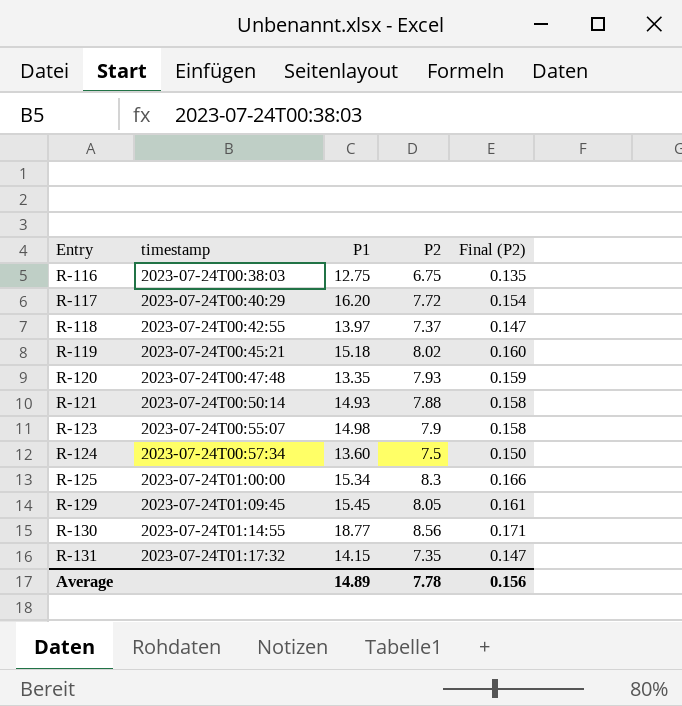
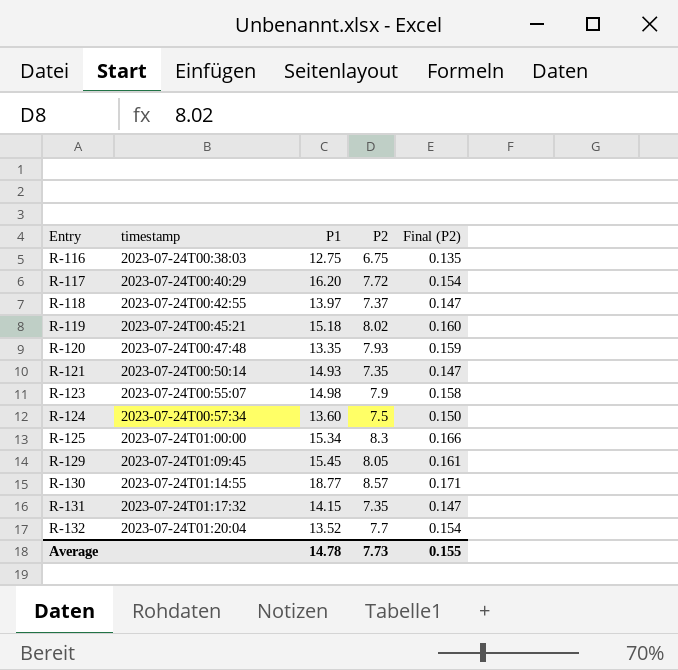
R-121 | P2: 7.88 -> 7.35
R-121 | Final (P2): 0.158 -> 0.147
R-130 | P2: 8.56 -> 8.57
row R-132: none -> 2023-07-24T01:20:04 | 13.52 | 7.7 | 0.154
Average | P1: 14.89 -> 14.78
Average | P2: 7.78 -> 7.73
Average | Final (P2): 0.156 -> 0.155

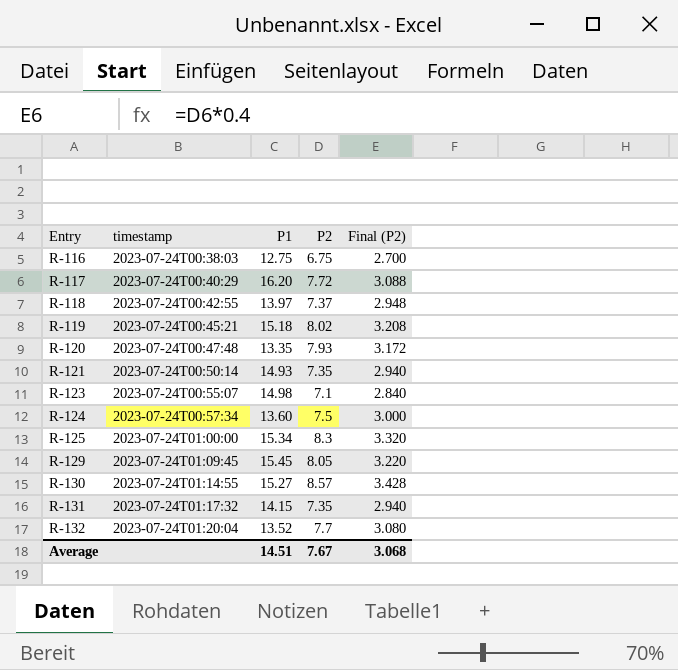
column Final (P2) | formula: [P2] * 0.02 -> [P2] * 0.4
R-123 | P2: 7.9 -> 7.1
R-130 | P1: 18.77 -> 15.27
Average | P1: 14.78 -> 14.51
Average | P2: 7.73 -> 7.67
Average | Final (P2): 0.155 -> 3.068

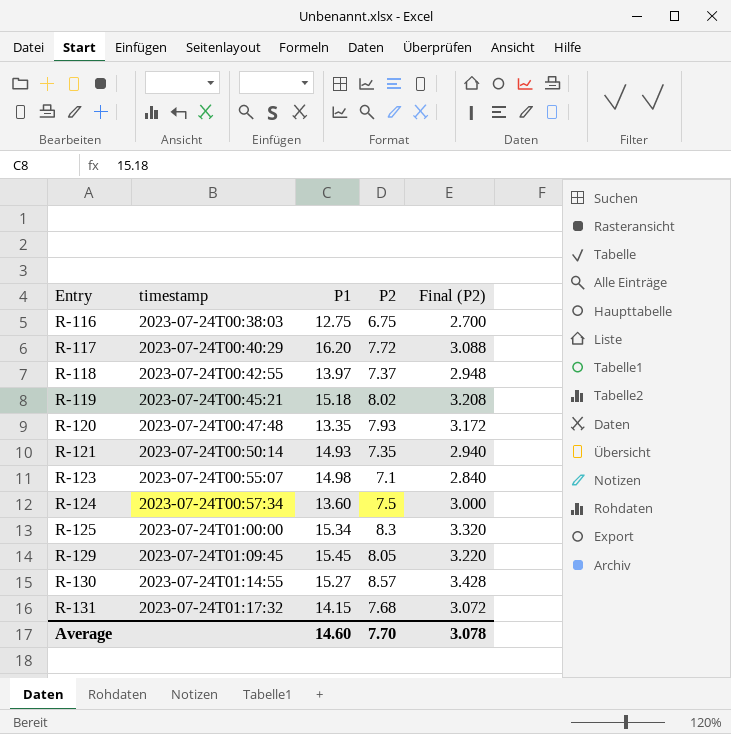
row R-132: 2023-07-24T01:20:04 | 13.52 | 7.7 | 3.080 -> none
R-131 | P2: 7.35 -> 7.68
R-131 | Final (P2): 2.940 -> 3.072
Average | P1: 14.51 -> 14.60
Average | P2: 7.67 -> 7.70
Average | Final (P2): 3.068 -> 3.078

